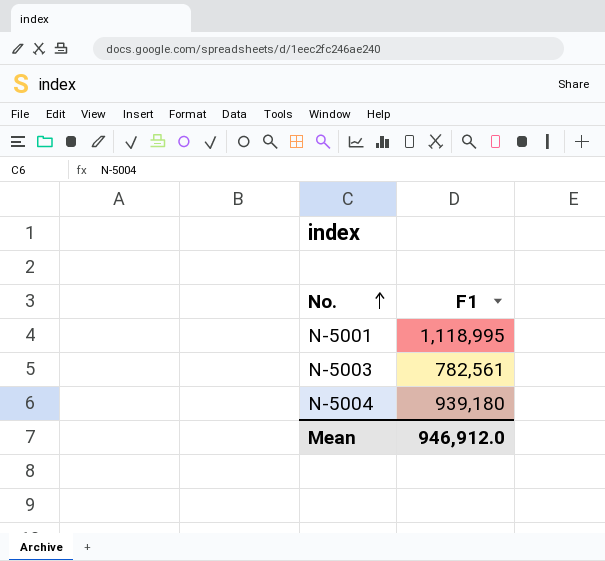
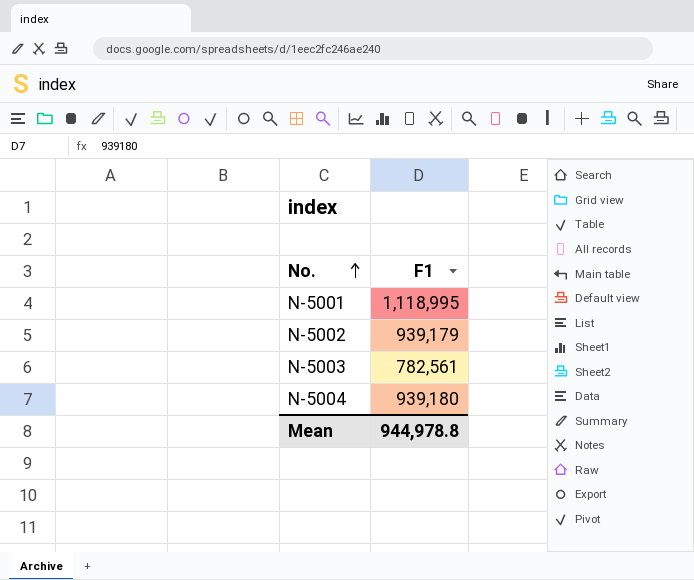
row N-5002: none -> 939,179
Mean | F1: 946,912.0 -> 944,978.8

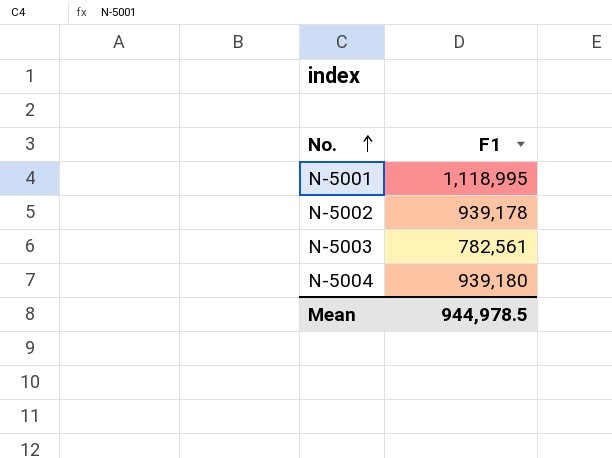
N-5002 | F1: 939,179 -> 939,178
Mean | F1: 944,978.8 -> 944,978.5

